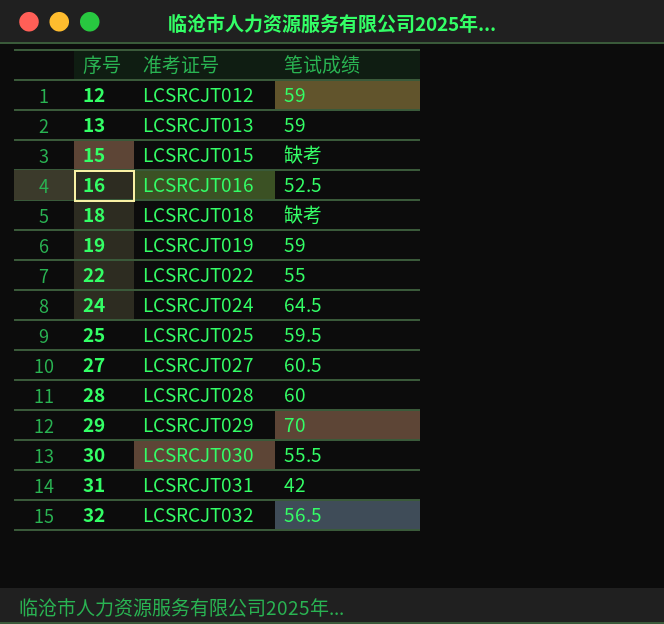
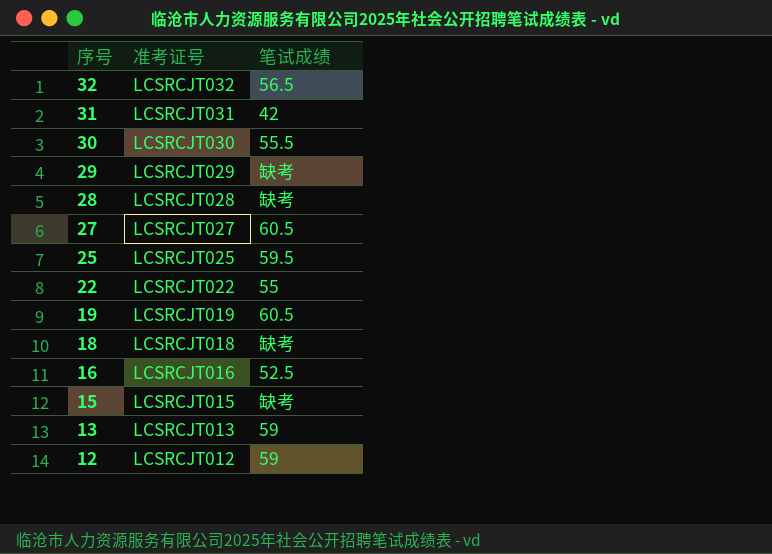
row order: 序号 ascending -> 序号 descending
row 24: LCSRCJT024 | 64.5 -> none
29 | 笔试成绩: 70 -> 缺考
28 | 笔试成绩: 60 -> 缺考
19 | 笔试成绩: 59 -> 60.5

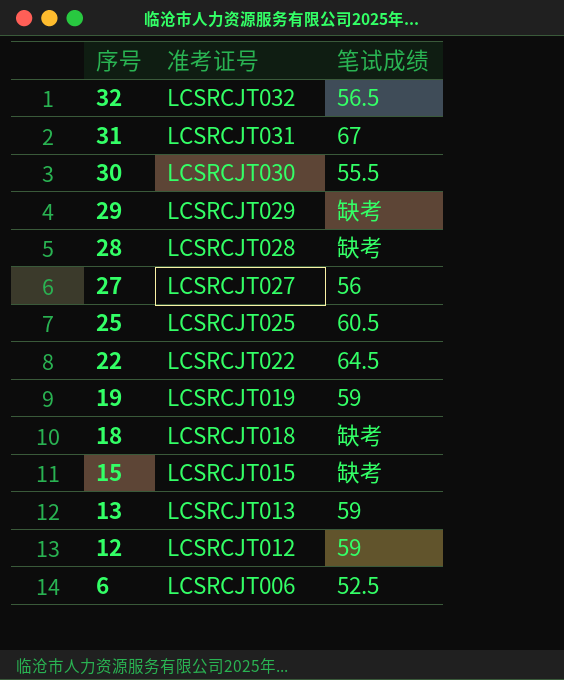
row 16: LCSRCJT016 | 52.5 -> none
31 | 笔试成绩: 42 -> 67
27 | 笔试成绩: 60.5 -> 56
25 | 笔试成绩: 59.5 -> 60.5
22 | 笔试成绩: 55 -> 64.5
19 | 笔试成绩: 60.5 -> 59
row 6: none -> LCSRCJT006 | 52.5

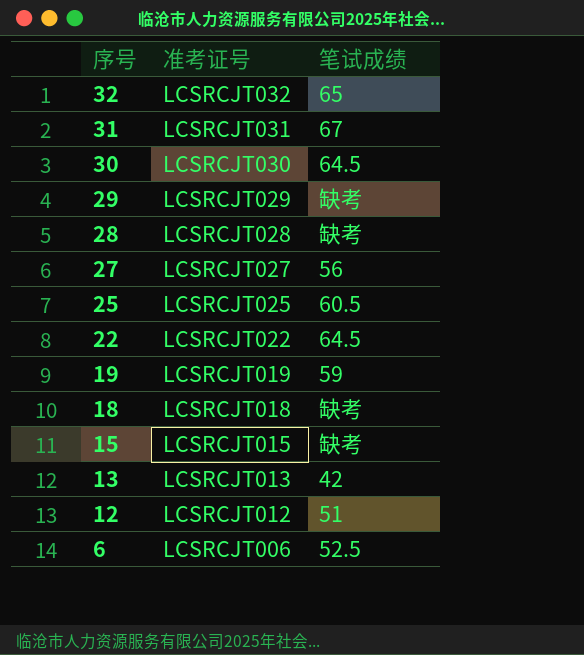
32 | 笔试成绩: 56.5 -> 65
30 | 笔试成绩: 55.5 -> 64.5
13 | 笔试成绩: 59 -> 42
12 | 笔试成绩: 59 -> 51

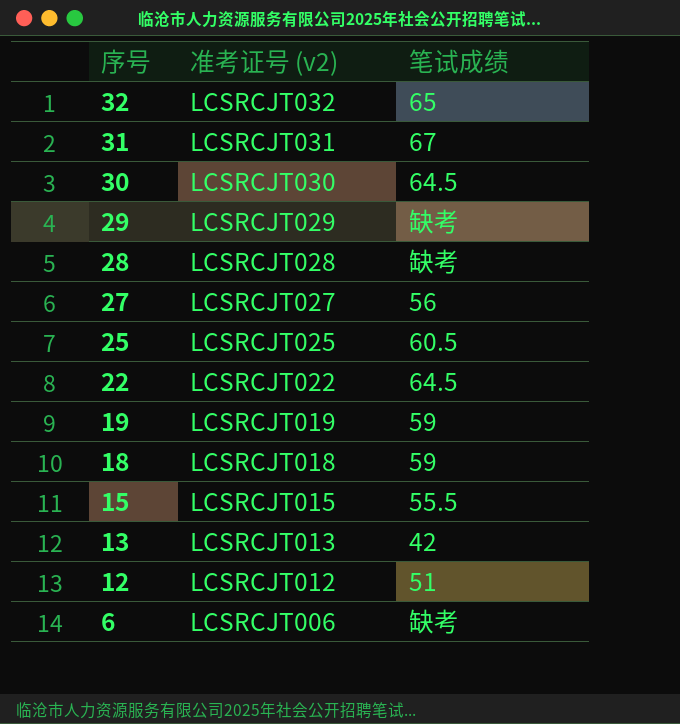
column name: 准考证号 -> 准考证号 (v2)
18 | 笔试成绩: 缺考 -> 59
15 | 笔试成绩: 缺考 -> 55.5
6 | 笔试成绩: 52.5 -> 缺考

